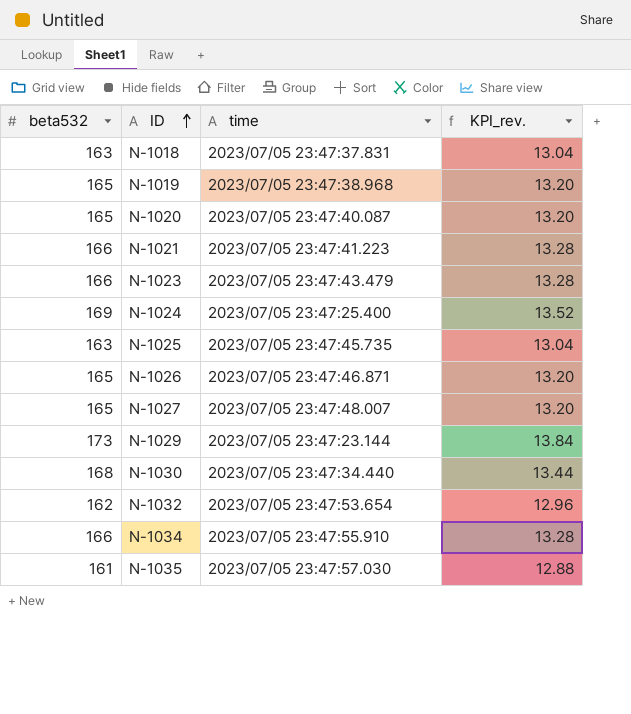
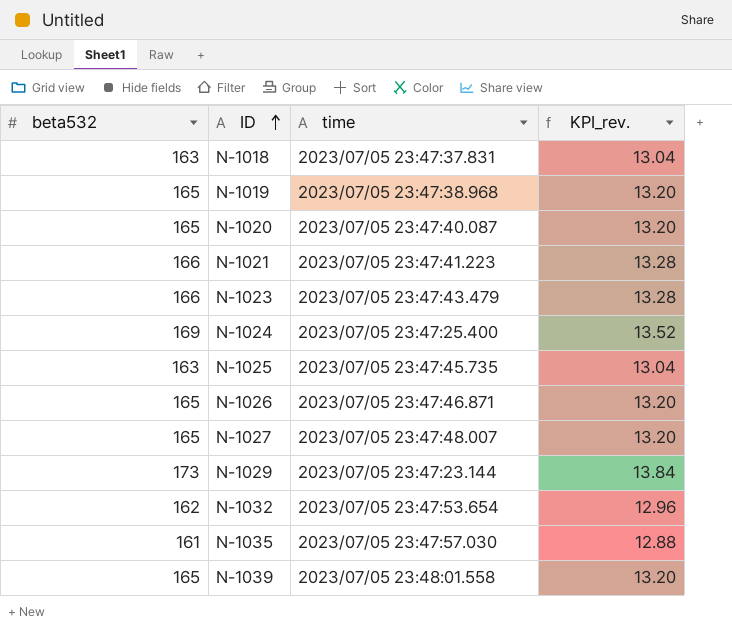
row N-1030: 168 | 2023/07/05 23:47:34.440 | 13.44 -> none
row N-1034: 166 | 2023/07/05 23:47:55.910 | 13.28 -> none
row N-1039: none -> 165 | 2023/07/05 23:48:01.558 | 13.20

